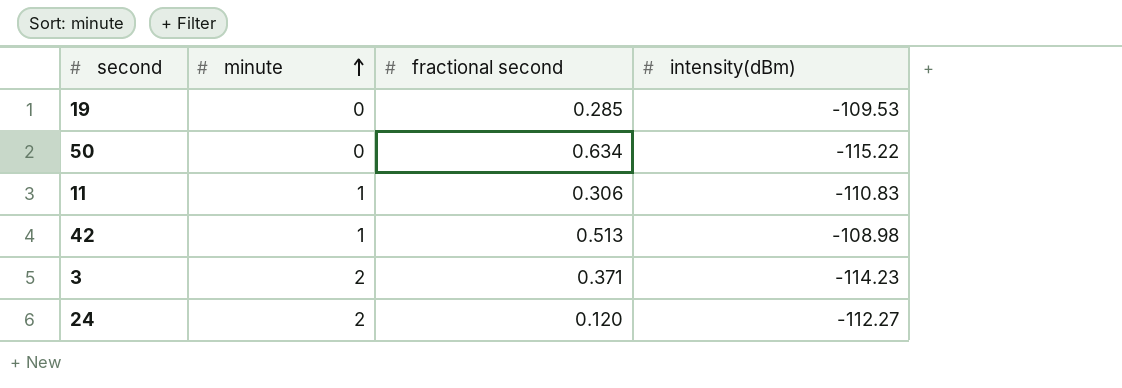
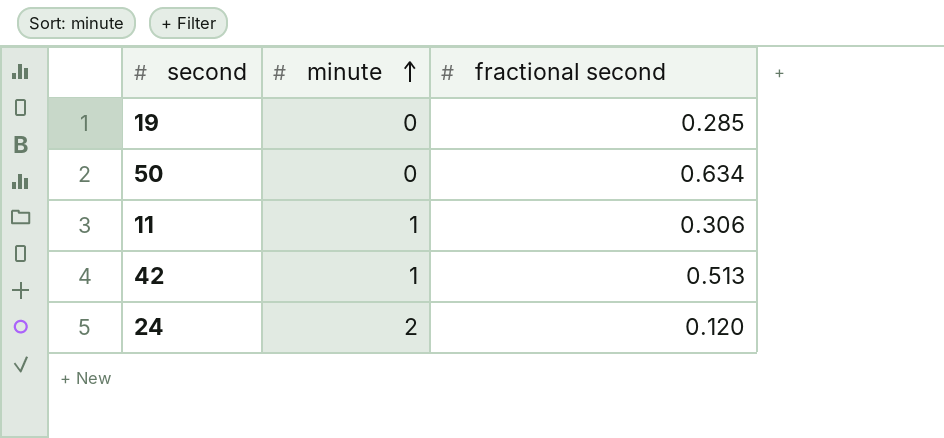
column intensity(dBm) | position: 4 -> none
row 3: 2 | 0.371 | -114.23 -> none

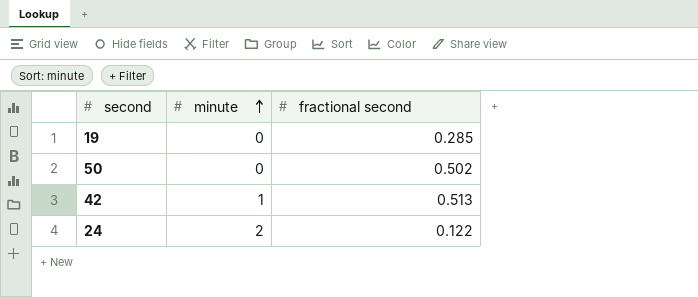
row 11: 1 | 0.306 -> none
50 | fractional second: 0.634 -> 0.502
24 | fractional second: 0.120 -> 0.122

